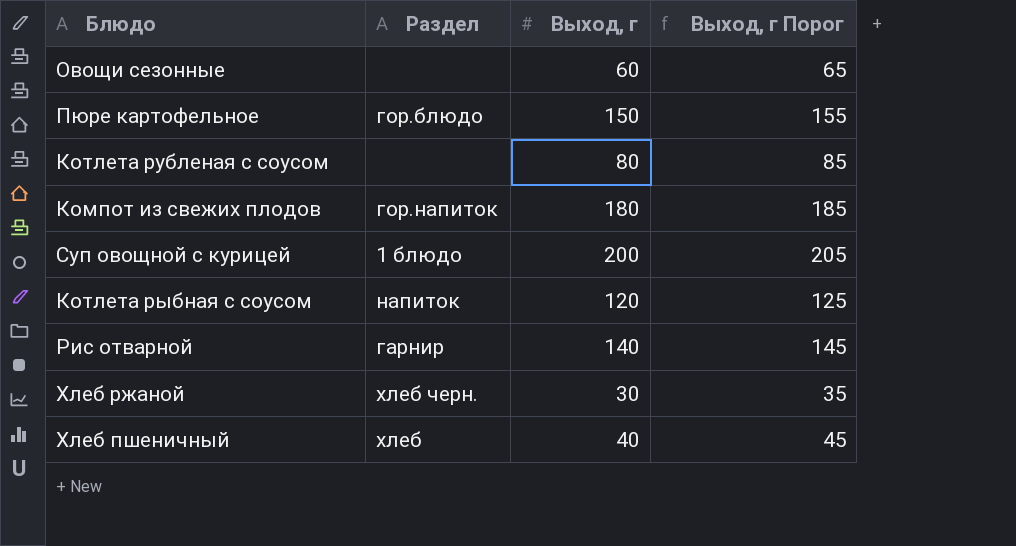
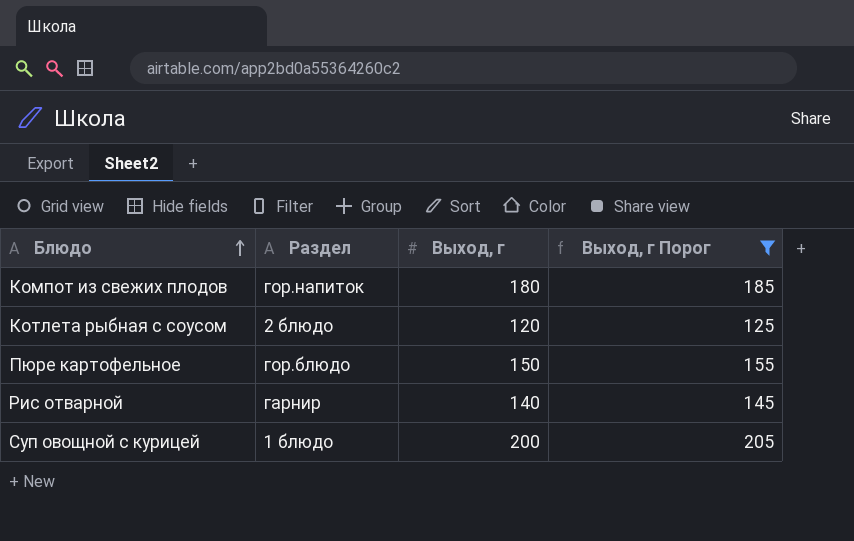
filter: none -> Выход, г Порог >= 125
row order: none -> Блюдо ascending
Котлета рыбная с соусом | Раздел: напиток -> 2 блюдо

